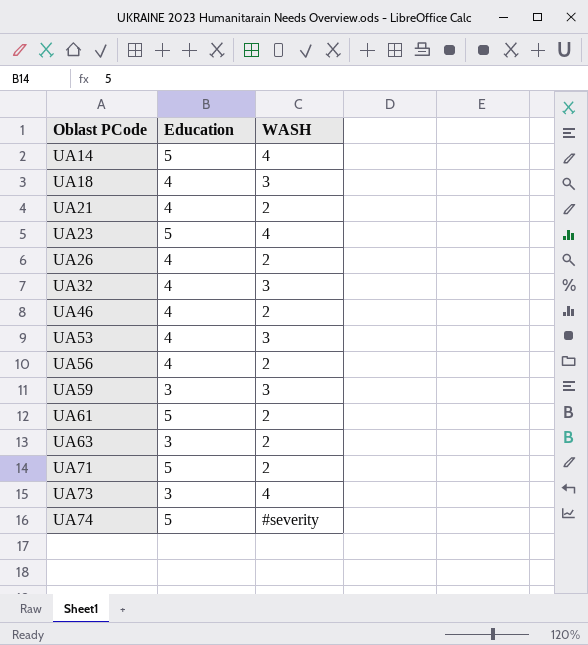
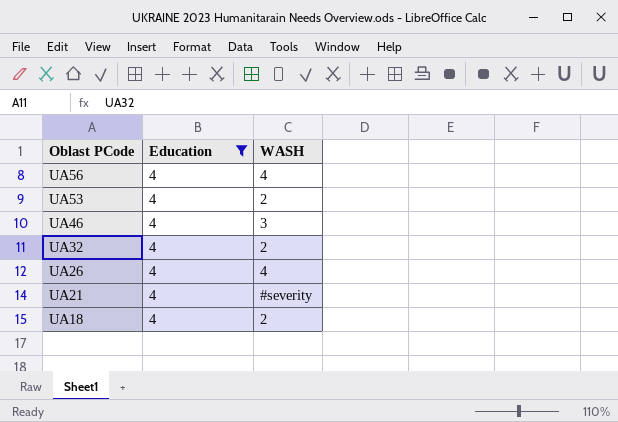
filter: none -> Education = 4
row order: Oblast PCode ascending -> Oblast PCode descending
UA56 | WASH: 2 -> 4
UA53 | WASH: 3 -> 2
UA46 | WASH: 2 -> 3
UA32 | WASH: 3 -> 2
UA26 | WASH: 2 -> 4
UA21 | WASH: 2 -> #severity
UA18 | WASH: 3 -> 2

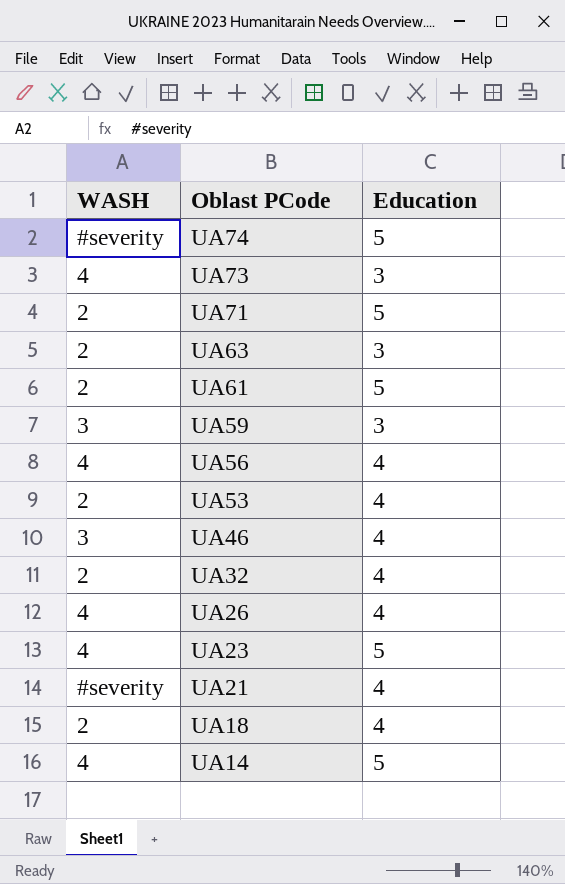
filter: Education = 4 -> none
column WASH | position: 3 -> 1

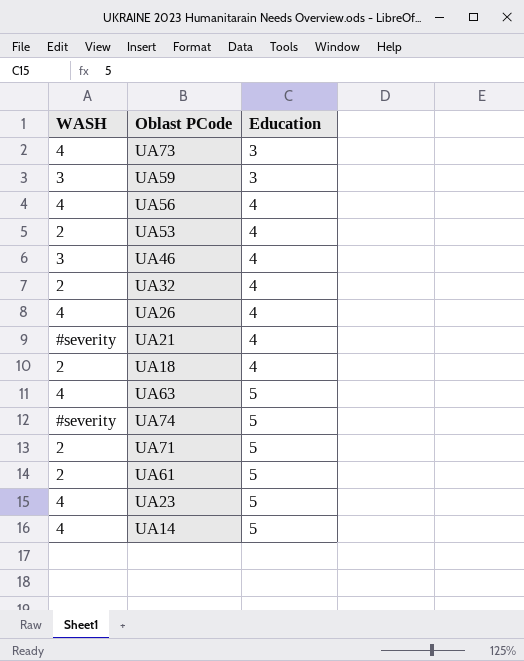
row order: Oblast PCode descending -> Education ascending
UA63 | WASH: 2 -> 4
UA63 | Education: 3 -> 5

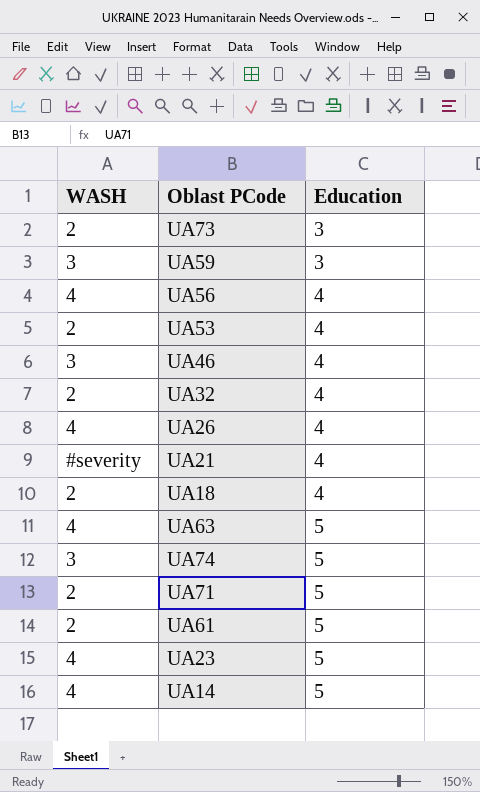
UA73 | WASH: 4 -> 2
UA74 | WASH: #severity -> 3

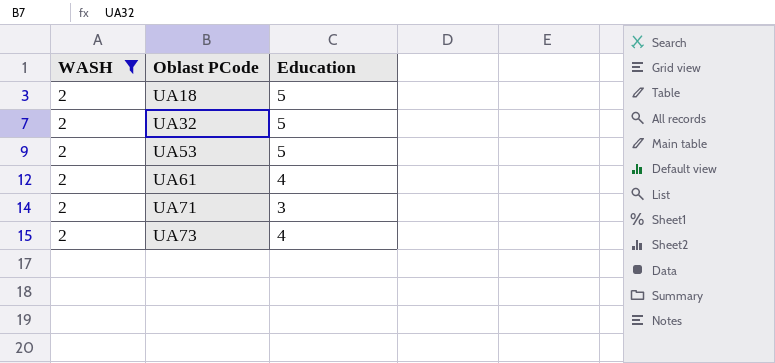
filter: none -> WASH = 2
row order: Education ascending -> Oblast PCode ascending
UA18 | Education: 4 -> 5
UA32 | Education: 4 -> 5
UA53 | Education: 4 -> 5
UA61 | Education: 5 -> 4
UA71 | Education: 5 -> 3
UA73 | Education: 3 -> 4

